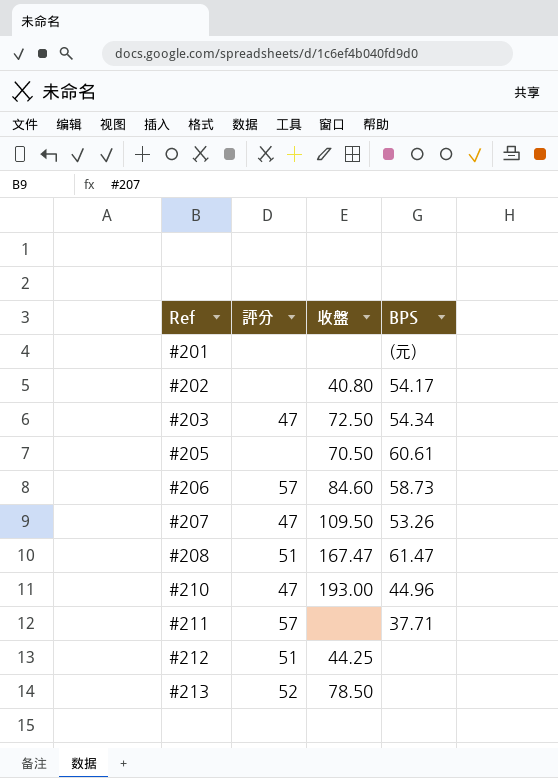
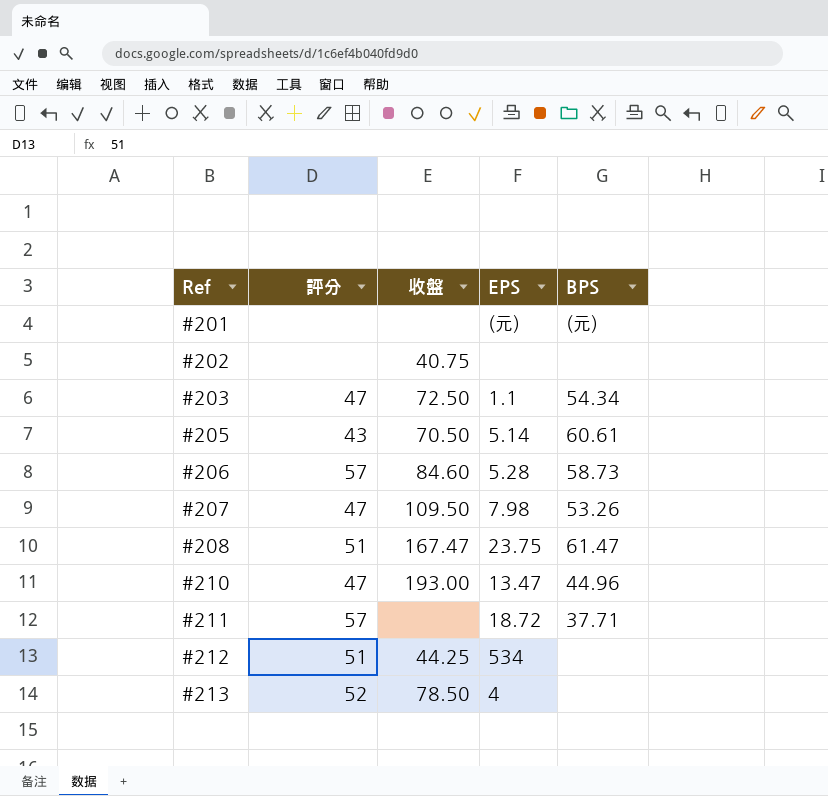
column EPS | position: none -> 4
#202 | 收盤: 40.80 -> 40.75
#202 | BPS: 54.17 -> none
#205 | 評分: none -> 43

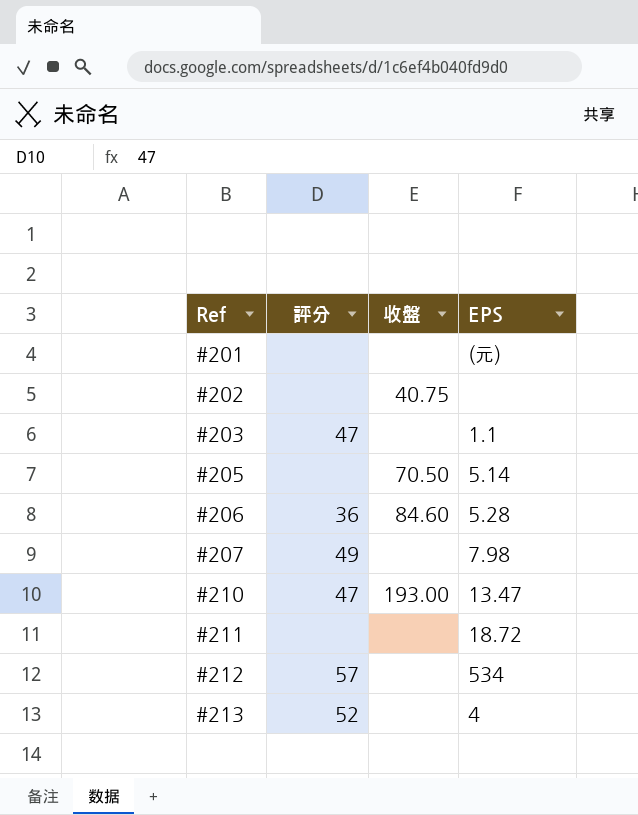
column BPS | position: 5 -> none
row #208: 51 | 167.47 | 23.75 | 61.47 -> none
#203 | 收盤: 72.50 -> none
#205 | 評分: 43 -> none
#206 | 評分: 57 -> 36
#207 | 評分: 47 -> 49
#207 | 收盤: 109.50 -> none
#211 | 評分: 57 -> none
#212 | 評分: 51 -> 57
#212 | 收盤: 44.25 -> none
#213 | 收盤: 78.50 -> none

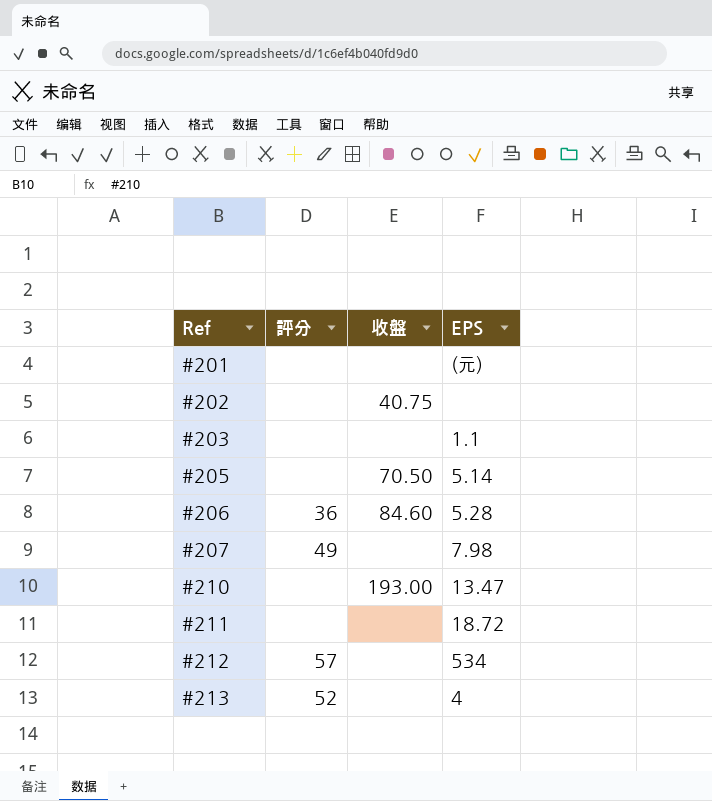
#203 | 評分: 47 -> none
#210 | 評分: 47 -> none

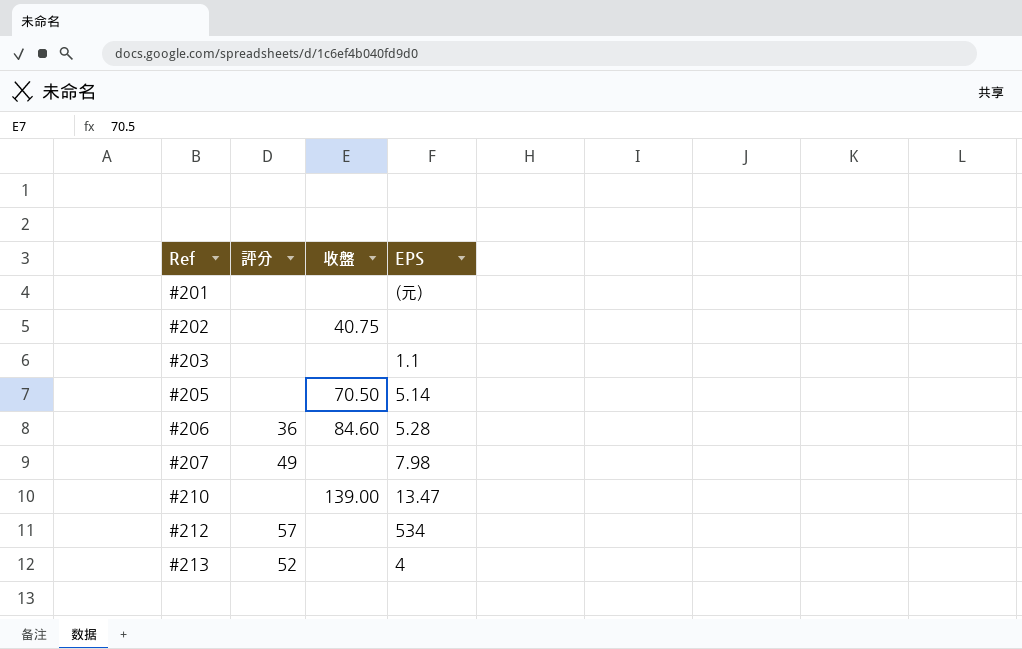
row #211: none | none | 18.72 -> none
#210 | 收盤: 193.00 -> 139.00

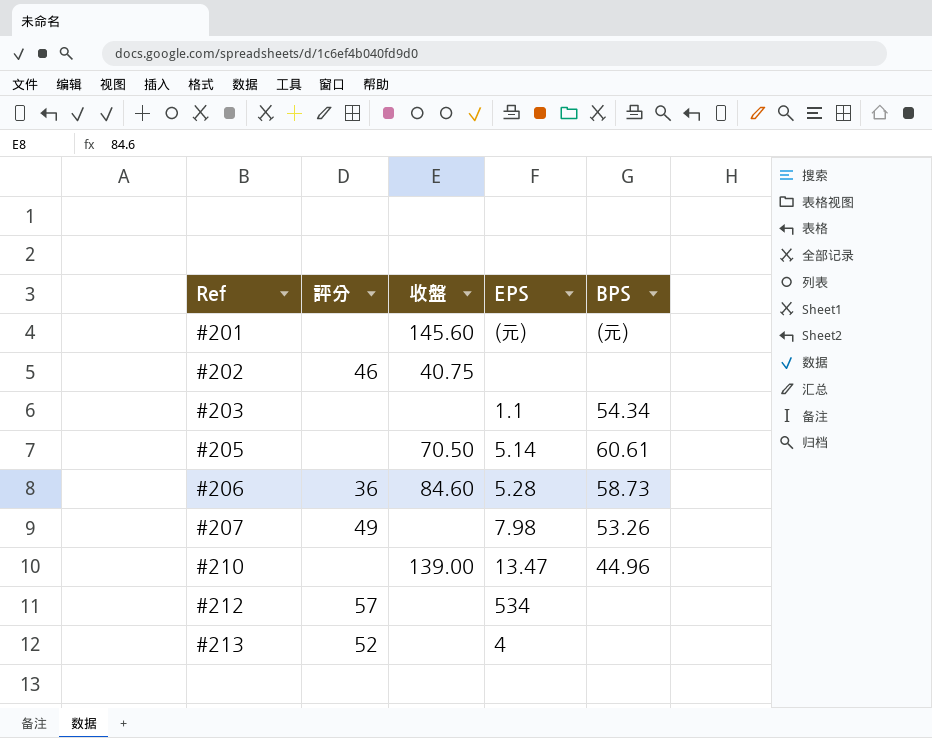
column BPS | position: none -> 5
#201 | 收盤: none -> 145.60
#202 | 評分: none -> 46

